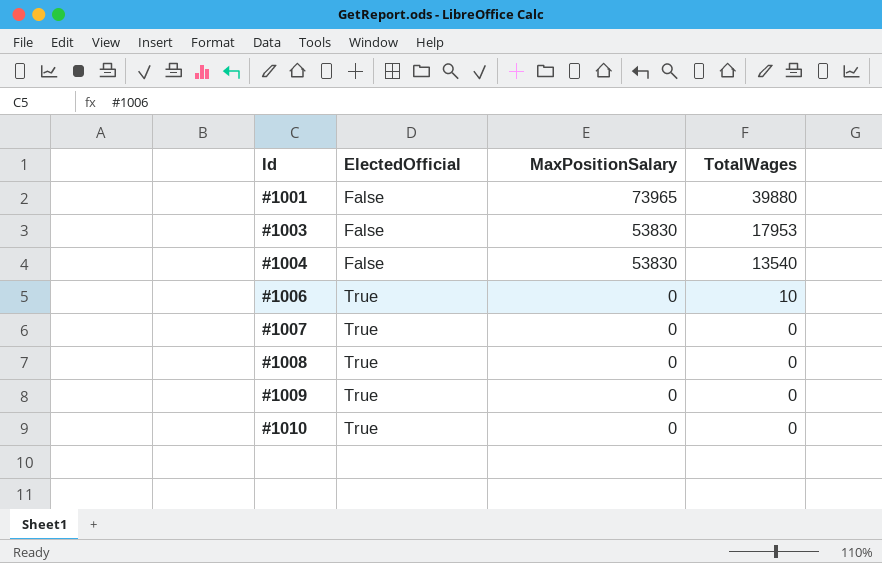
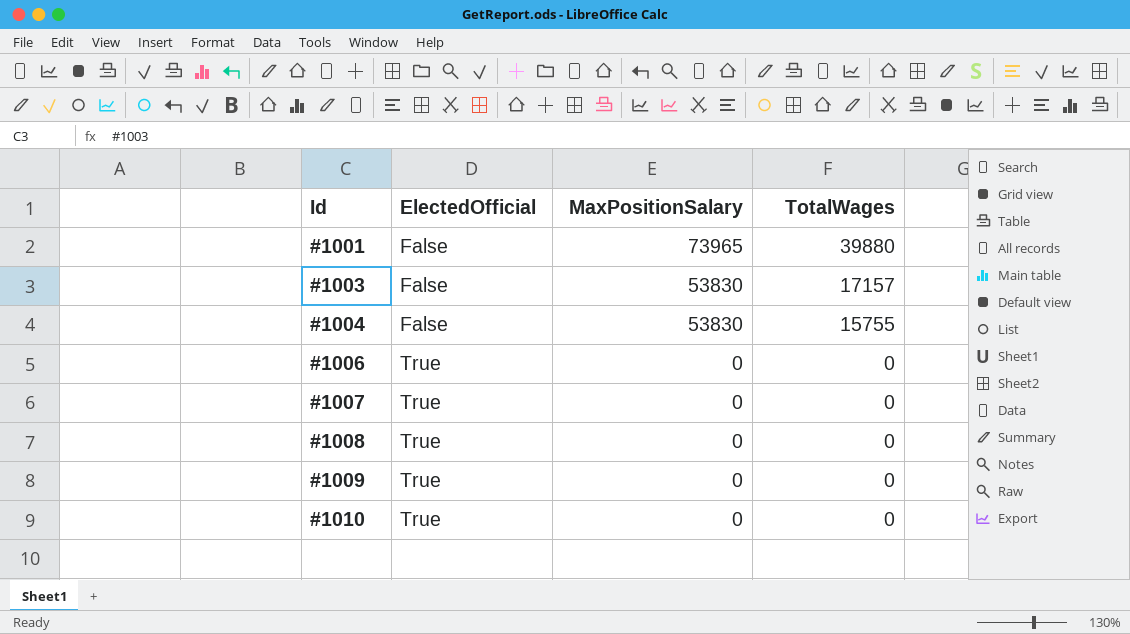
#1003 | TotalWages: 17953 -> 17157
#1004 | TotalWages: 13540 -> 15755
#1006 | TotalWages: 10 -> 0

